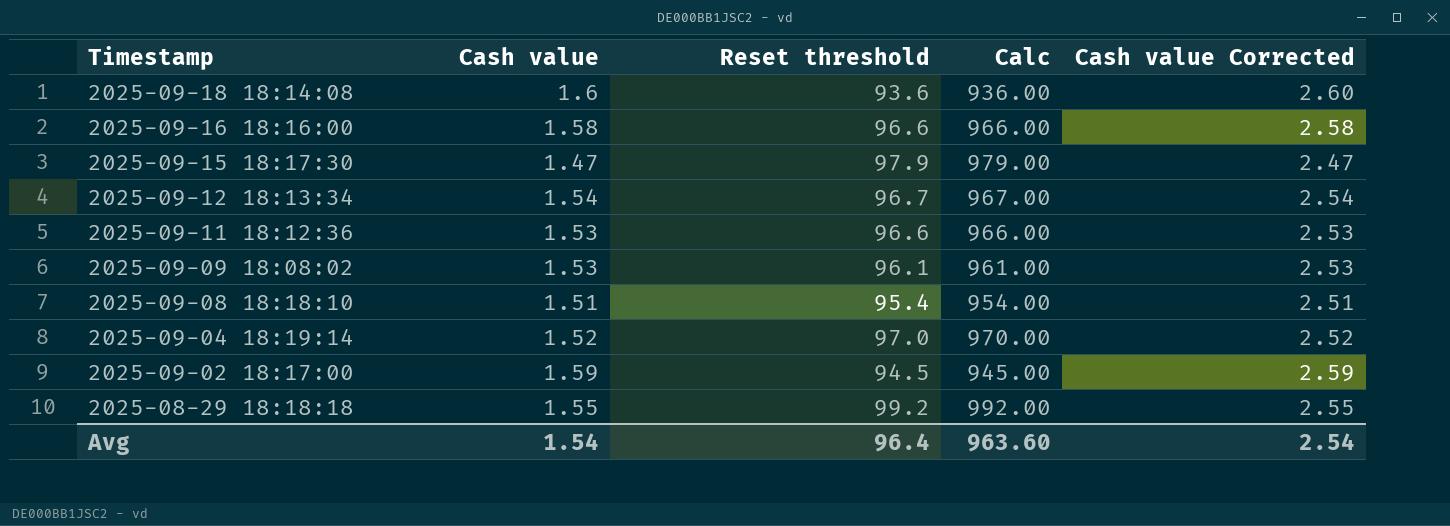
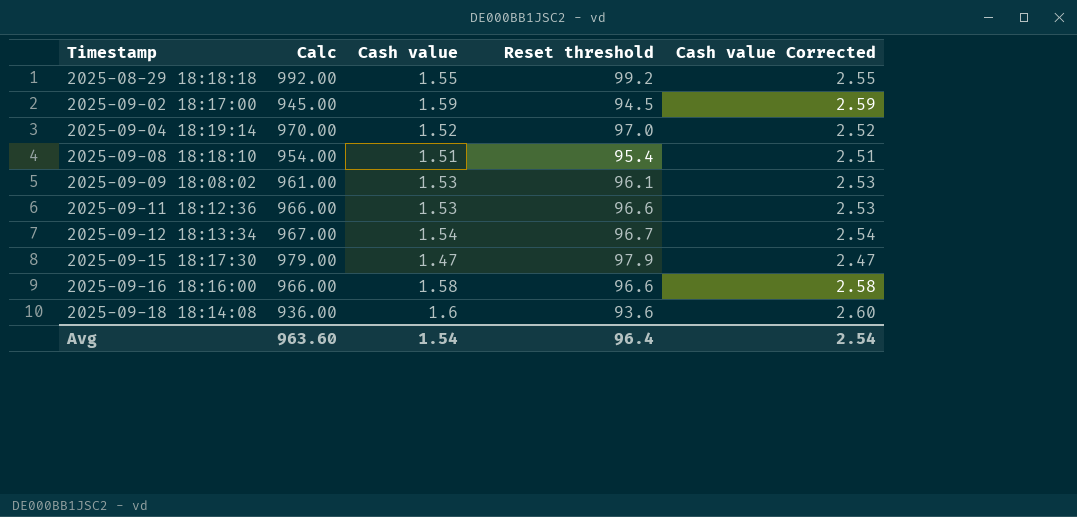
row order: Timestamp descending -> Timestamp ascending
column Calc | position: 4 -> 2

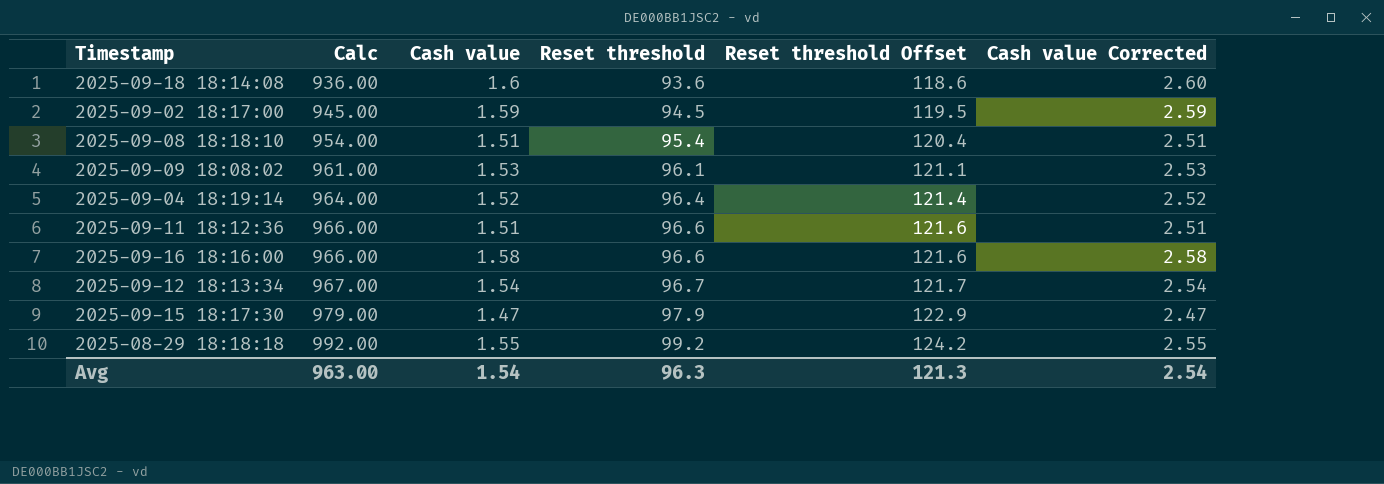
row order: Timestamp ascending -> Calc ascending
column Reset threshold Offset | formula: none -> [Reset threshold] + 25
2025-09-04 18:19:14 | Calc: 970.00 -> 964.00
2025-09-04 18:19:14 | Reset threshold: 97.0 -> 96.4
2025-09-11 18:12:36 | Cash value: 1.53 -> 1.51
2025-09-11 18:12:36 | Cash value Corrected: 2.53 -> 2.51
Avg | Calc: 963.60 -> 963.00
Avg | Reset threshold: 96.4 -> 96.3

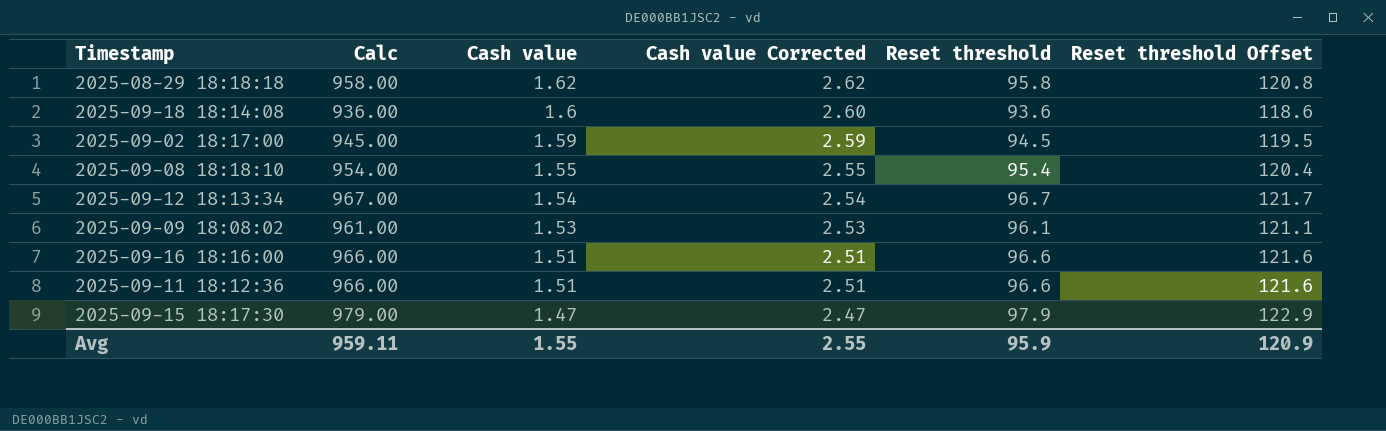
row order: Calc ascending -> Cash value descending
column Cash value Corrected | position: 6 -> 4
row 2025-09-04 18:19:14: 964.00 | 1.52 | 96.4 | 121.4 | 2.52 -> none
2025-08-29 18:18:18 | Calc: 992.00 -> 958.00
2025-08-29 18:18:18 | Cash value: 1.55 -> 1.62
2025-08-29 18:18:18 | Cash value Corrected: 2.55 -> 2.62
2025-08-29 18:18:18 | Reset threshold: 99.2 -> 95.8
2025-08-29 18:18:18 | Reset threshold Offset: 124.2 -> 120.8
2025-09-08 18:18:10 | Cash value: 1.51 -> 1.55
2025-09-08 18:18:10 | Cash value Corrected: 2.51 -> 2.55
2025-09-16 18:16:00 | Cash value: 1.58 -> 1.51
2025-09-16 18:16:00 | Cash value Corrected: 2.58 -> 2.51
Avg | Calc: 963.00 -> 959.11
Avg | Cash value: 1.54 -> 1.55
Avg | Cash value Corrected: 2.54 -> 2.55
Avg | Reset threshold: 96.3 -> 95.9
Avg | Reset threshold Offset: 121.3 -> 120.9

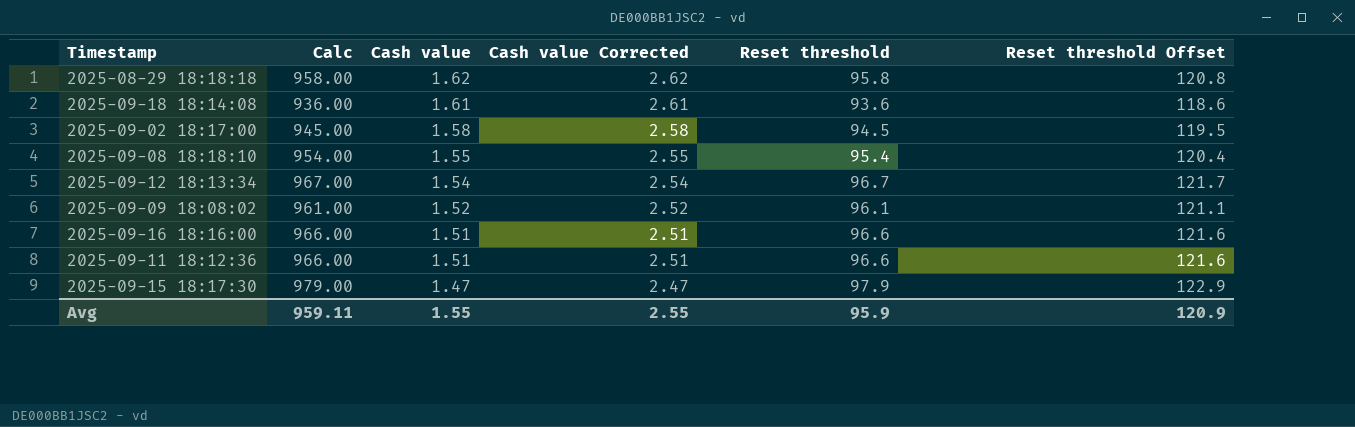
2025-09-18 18:14:08 | Cash value: 1.6 -> 1.61
2025-09-18 18:14:08 | Cash value Corrected: 2.60 -> 2.61
2025-09-02 18:17:00 | Cash value: 1.59 -> 1.58
2025-09-02 18:17:00 | Cash value Corrected: 2.59 -> 2.58
2025-09-09 18:08:02 | Cash value: 1.53 -> 1.52
2025-09-09 18:08:02 | Cash value Corrected: 2.53 -> 2.52

